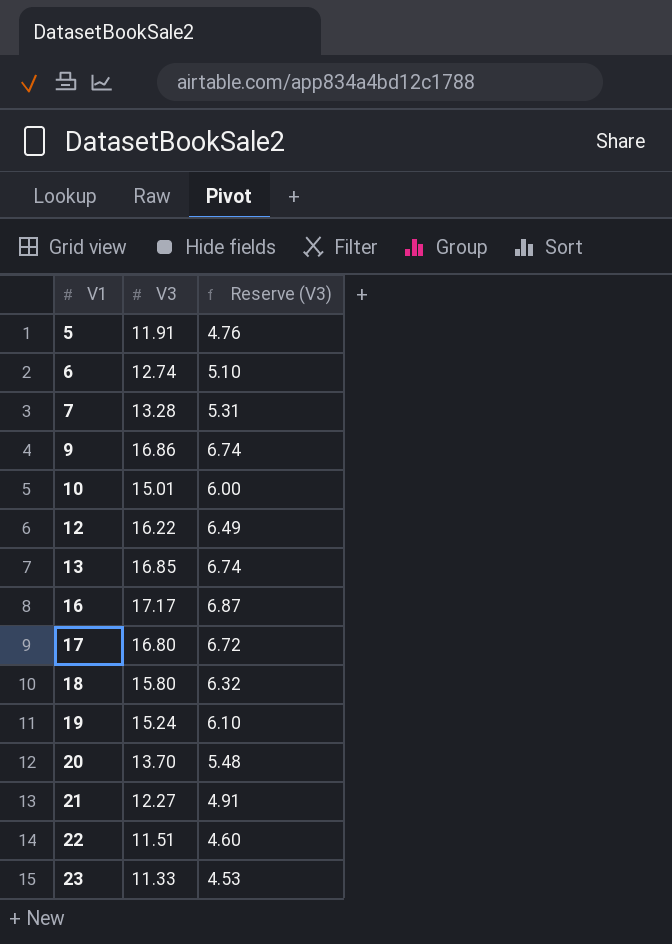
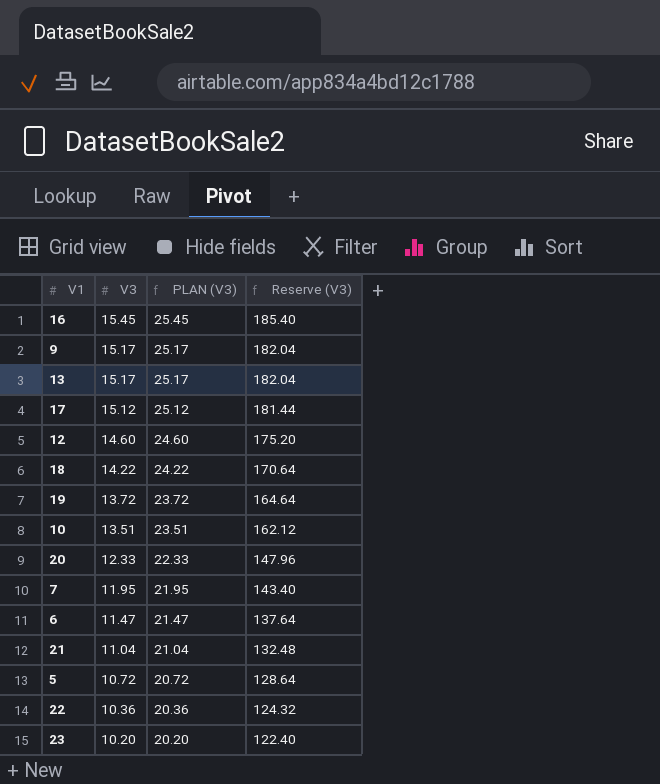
row order: V1 ascending -> V3 descending
column PLAN (V3) | formula: none -> [V3] + 10
column Reserve (V3) | formula: [V3] * 0.4 -> [V3] * 12
16 | V3: 17.17 -> 15.45
9 | V3: 16.86 -> 15.17
13 | V3: 16.85 -> 15.17
17 | V3: 16.80 -> 15.12
12 | V3: 16.22 -> 14.60
18 | V3: 15.80 -> 14.22
19 | V3: 15.24 -> 13.72
10 | V3: 15.01 -> 13.51
20 | V3: 13.70 -> 12.33
7 | V3: 13.28 -> 11.95
6 | V3: 12.74 -> 11.47
21 | V3: 12.27 -> 11.04
5 | V3: 11.91 -> 10.72
22 | V3: 11.51 -> 10.36
23 | V3: 11.33 -> 10.20

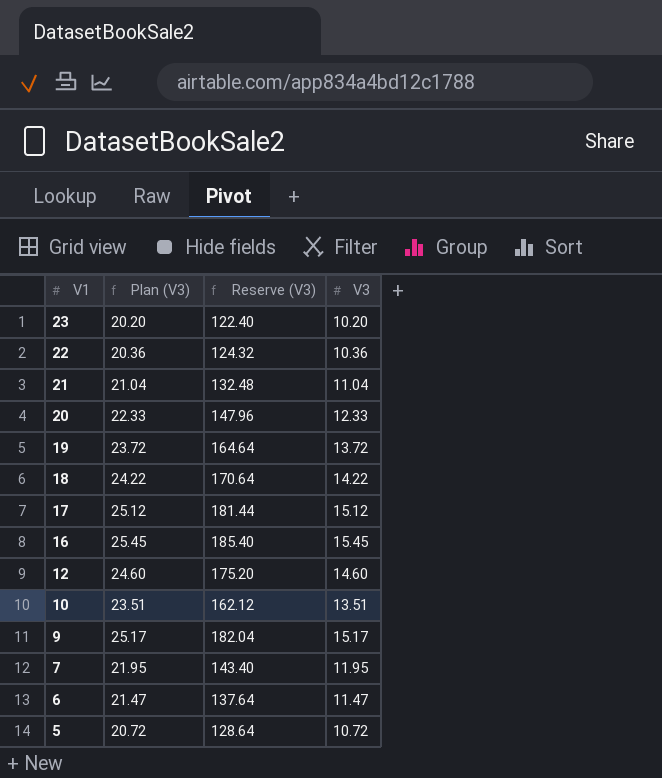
row order: V3 descending -> V1 descending
column name: PLAN (V3) -> Plan (V3)
column V3 | position: 2 -> 4
row 13: 15.17 | 25.17 | 182.04 -> none

